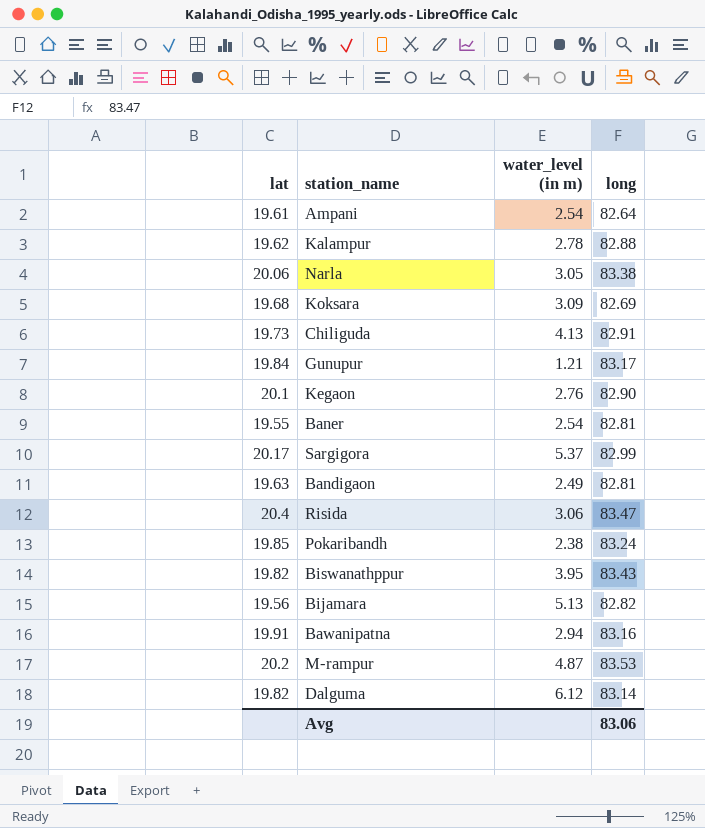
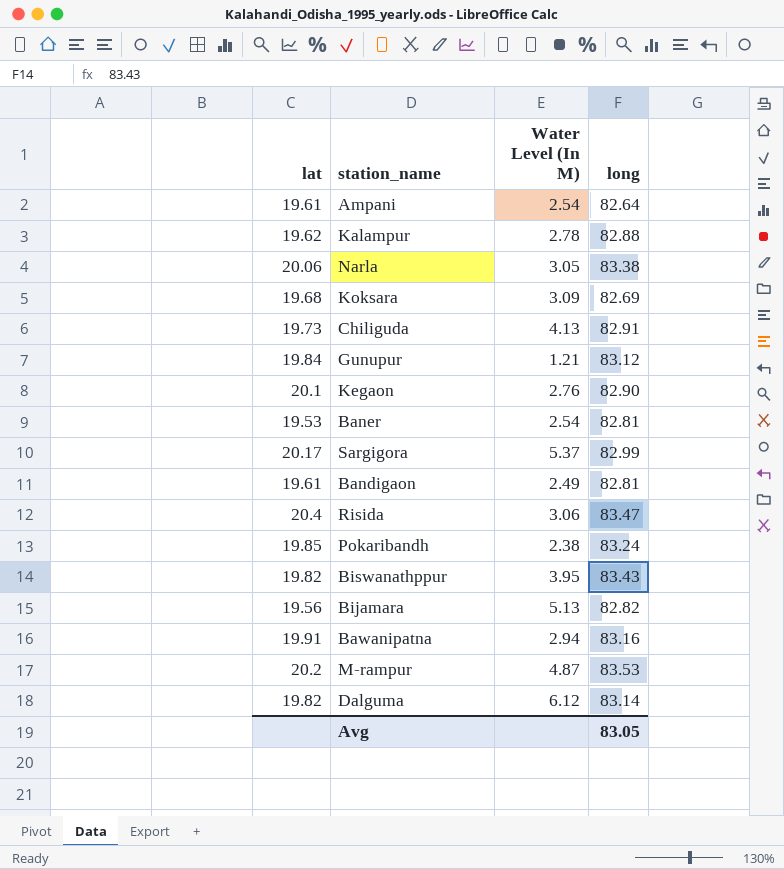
column name: water_level (in m) -> Water Level (In M)
Gunupur | long: 83.17 -> 83.12
Baner | lat: 19.55 -> 19.53
Bandigaon | lat: 19.63 -> 19.61
Avg | long: 83.06 -> 83.05

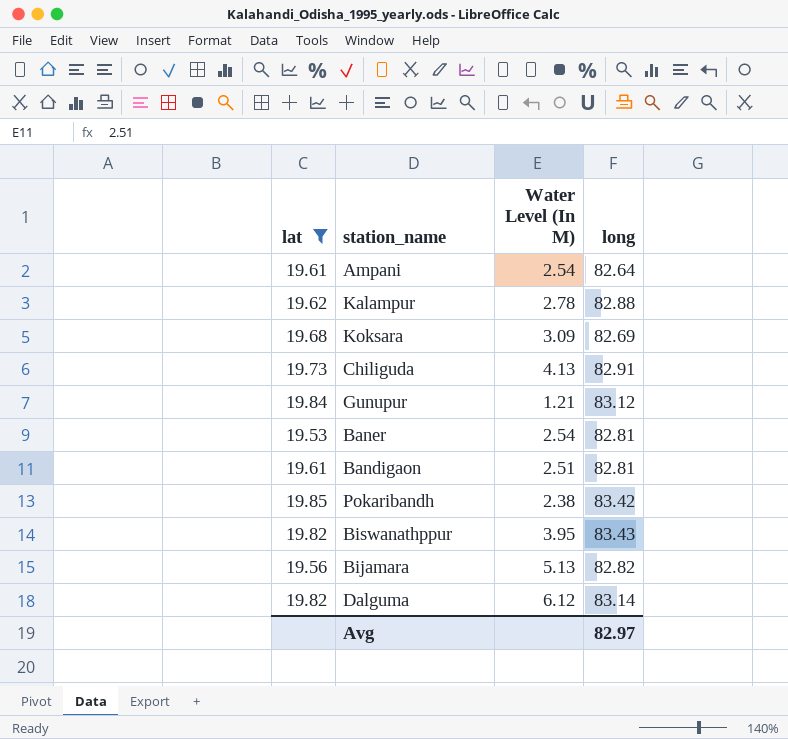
filter: none -> lat <= 19.85
Bandigaon | Water Level (In M): 2.49 -> 2.51
Pokaribandh | long: 83.24 -> 83.42
Avg | long: 83.05 -> 82.97

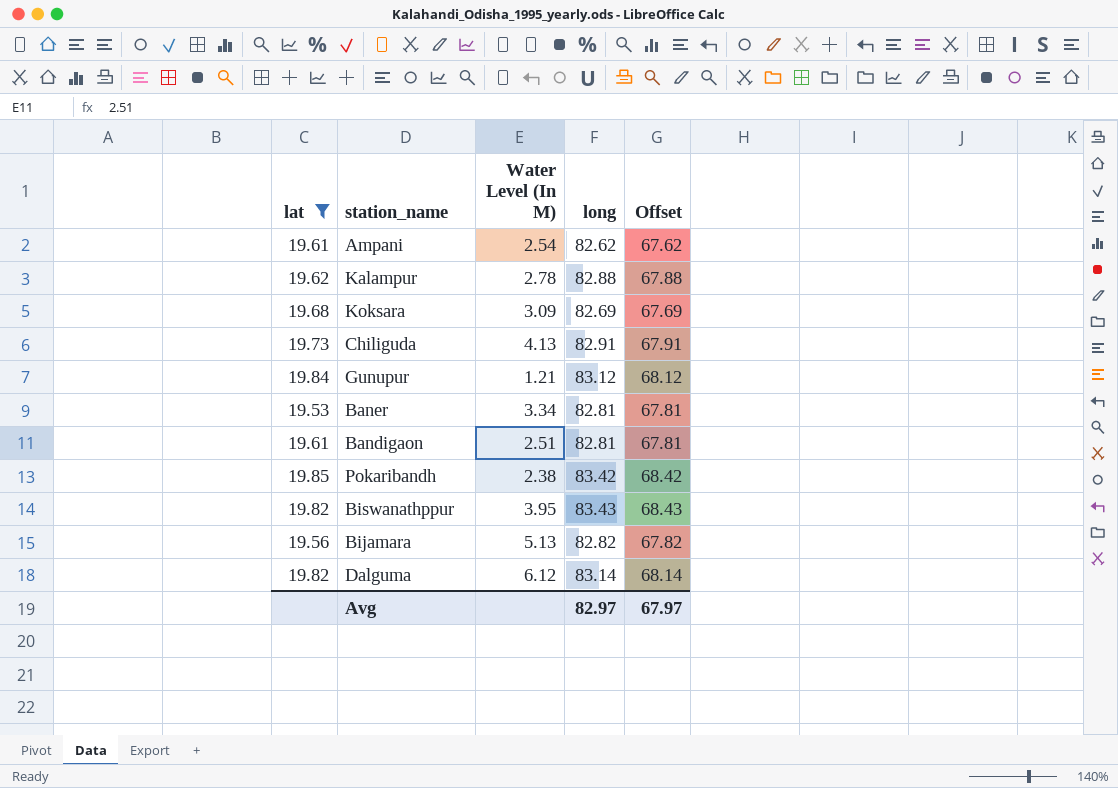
column Offset | formula: none -> [long] - 15
Ampani | long: 82.64 -> 82.62
Baner | Water Level (In M): 2.54 -> 3.34

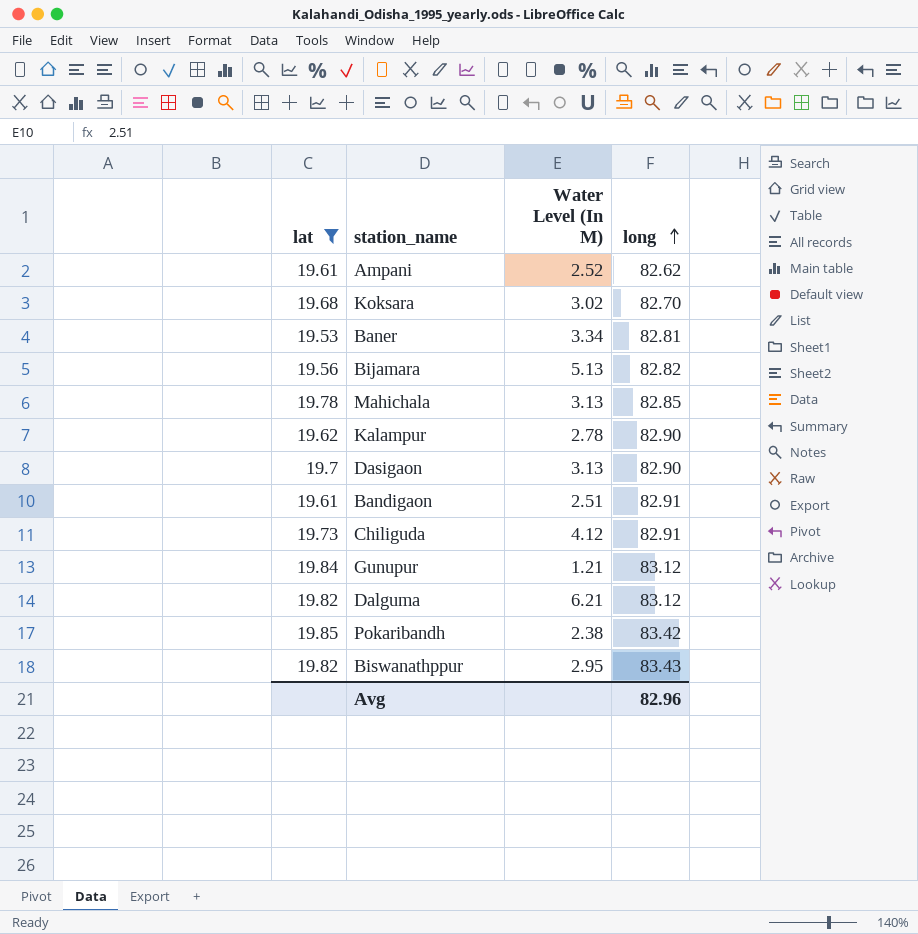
row order: none -> long ascending
column Offset | formula: [long] - 15 -> none
Ampani | Water Level (In M): 2.54 -> 2.52
Koksara | Water Level (In M): 3.09 -> 3.02
Koksara | long: 82.69 -> 82.70
row Mahichala: none -> 19.78 | 3.13 | 82.85
Kalampur | long: 82.88 -> 82.90
row Dasigaon: none -> 19.7 | 3.13 | 82.90
Bandigaon | long: 82.81 -> 82.91
Chiliguda | Water Level (In M): 4.13 -> 4.12
Dalguma | Water Level (In M): 6.12 -> 6.21
Dalguma | long: 83.14 -> 83.12
Biswanathppur | Water Level (In M): 3.95 -> 2.95
Avg | long: 82.97 -> 82.96

